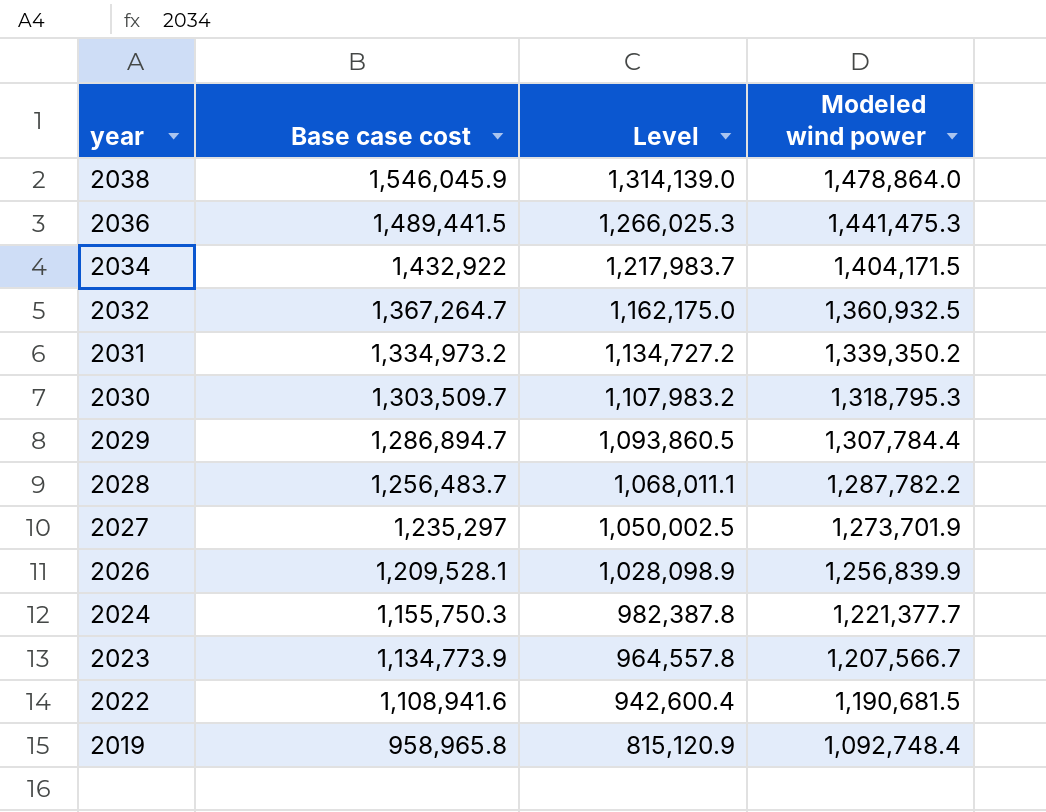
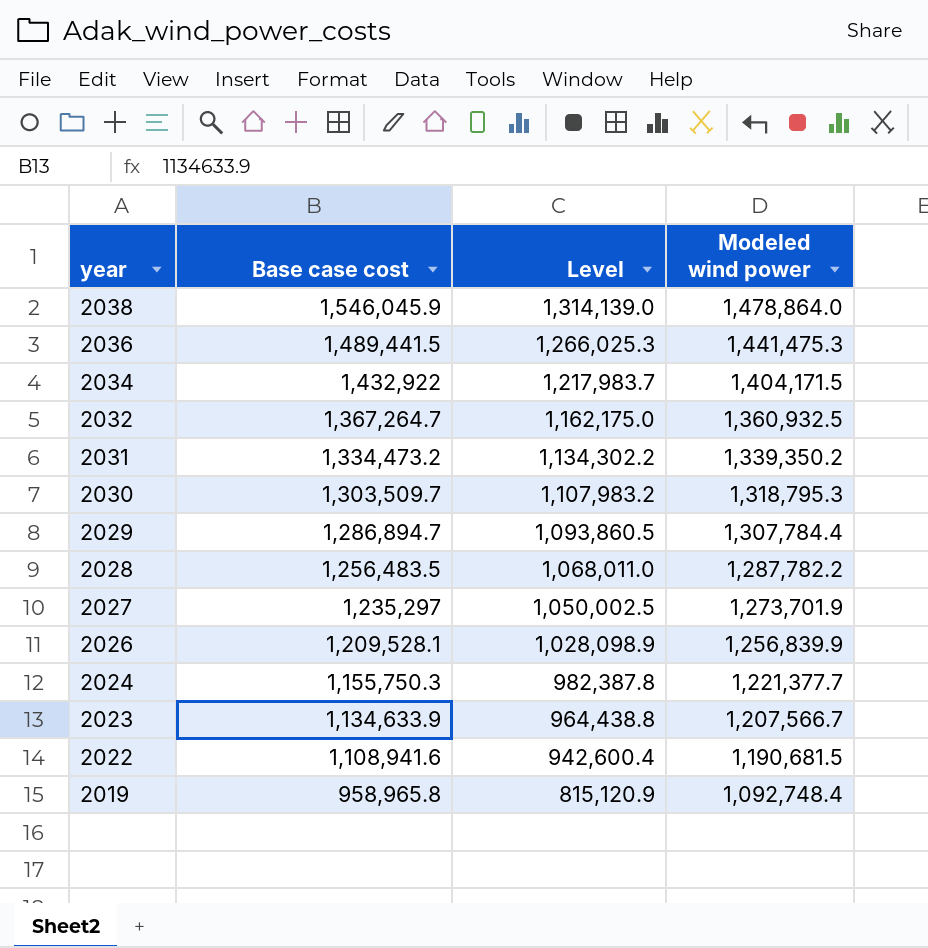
2031 | Base case cost: 1,334,973.2 -> 1,334,473.2
2031 | Level: 1,134,727.2 -> 1,134,302.2
2028 | Base case cost: 1,256,483.7 -> 1,256,483.5
2028 | Level: 1,068,011.1 -> 1,068,011.0
2023 | Base case cost: 1,134,773.9 -> 1,134,633.9
2023 | Level: 964,557.8 -> 964,438.8

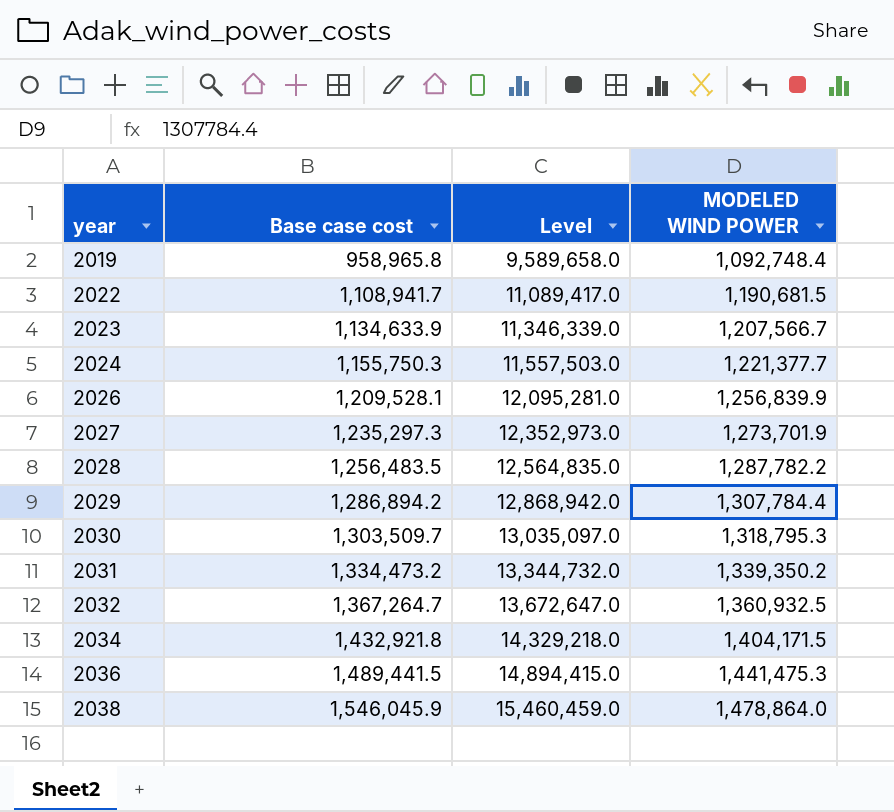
row order: year descending -> year ascending
column Level | formula: [Base case cost] * 0.85 -> [Base case cost] * 10
column name: Modeled wind power -> MODELED WIND POWER
2022 | Base case cost: 1,108,941.6 -> 1,108,941.7
2027 | Base case cost: 1,235,297 -> 1,235,297.3
2029 | Base case cost: 1,286,894.7 -> 1,286,894.2
2034 | Base case cost: 1,432,922 -> 1,432,921.8

